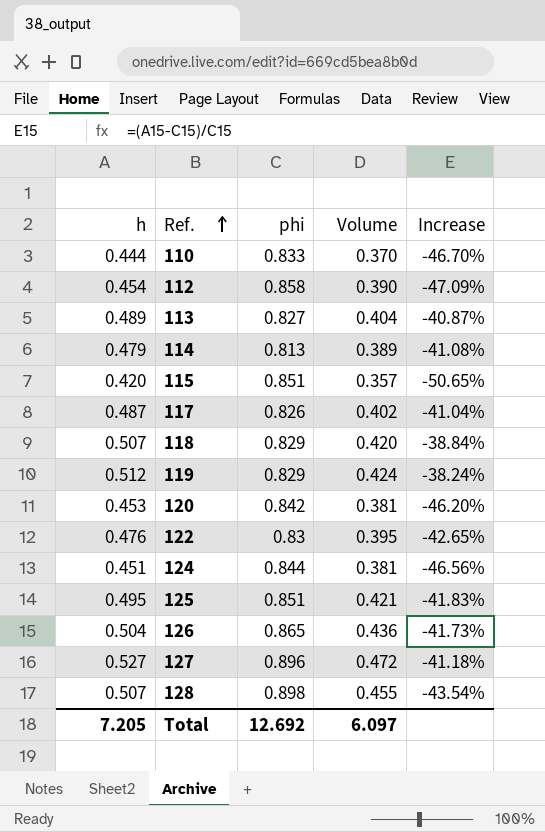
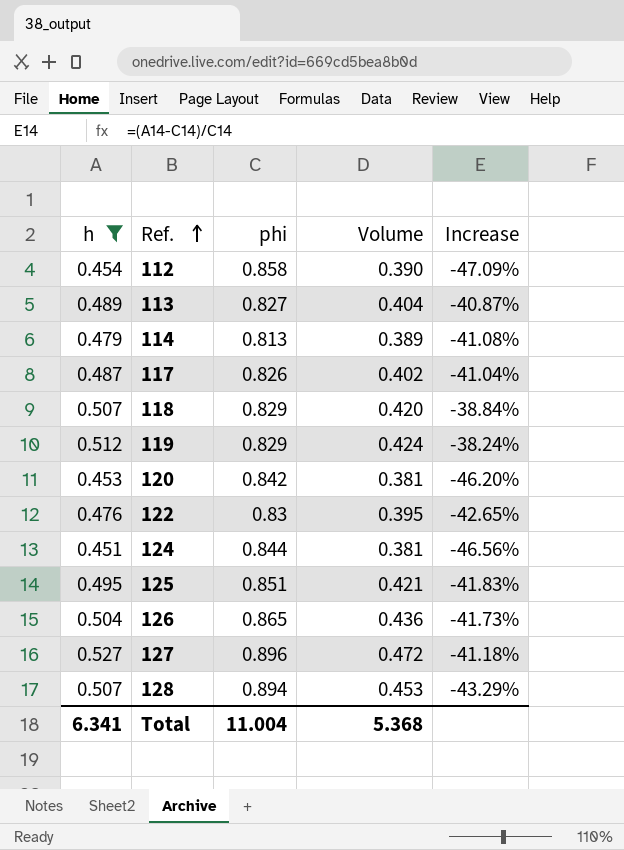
filter: none -> h >= 0.451
128 | phi: 0.898 -> 0.894
128 | Volume: 0.455 -> 0.453
128 | Increase: -43.54% -> -43.29%
Total | h: 7.205 -> 6.341
Total | phi: 12.692 -> 11.004
Total | Volume: 6.097 -> 5.368

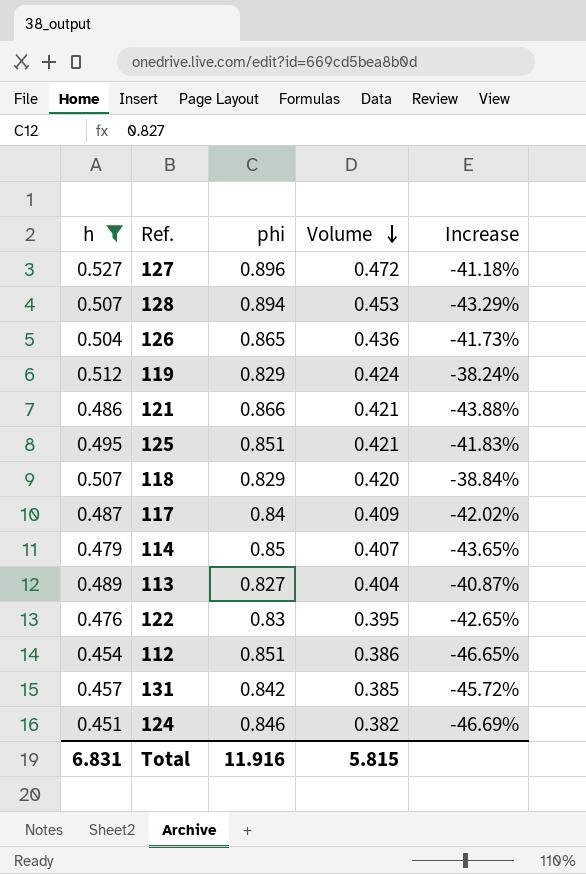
row order: Ref. ascending -> Volume descending
row 120: 0.453 | 0.842 | 0.381 | -46.20% -> none
row 121: none -> 0.486 | 0.866 | 0.421 | -43.88%
117 | phi: 0.826 -> 0.84
117 | Volume: 0.402 -> 0.409
117 | Increase: -41.04% -> -42.02%
114 | phi: 0.813 -> 0.85
114 | Volume: 0.389 -> 0.407
114 | Increase: -41.08% -> -43.65%
112 | phi: 0.858 -> 0.851
112 | Volume: 0.390 -> 0.386
112 | Increase: -47.09% -> -46.65%
row 131: none -> 0.457 | 0.842 | 0.385 | -45.72%
124 | phi: 0.844 -> 0.846
124 | Volume: 0.381 -> 0.382
124 | Increase: -46.56% -> -46.69%
Total | h: 6.341 -> 6.831
Total | phi: 11.004 -> 11.916
Total | Volume: 5.368 -> 5.815

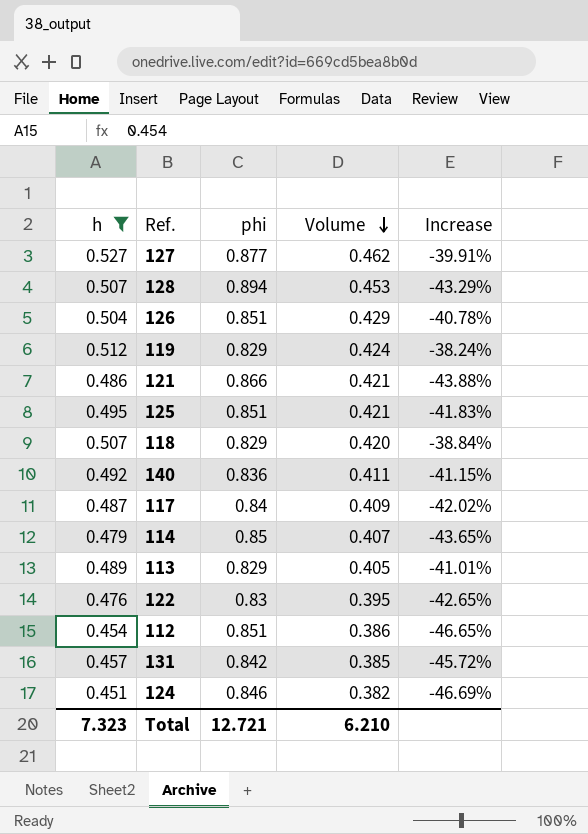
127 | phi: 0.896 -> 0.877
127 | Volume: 0.472 -> 0.462
127 | Increase: -41.18% -> -39.91%
126 | phi: 0.865 -> 0.851
126 | Volume: 0.436 -> 0.429
126 | Increase: -41.73% -> -40.78%
row 140: none -> 0.492 | 0.836 | 0.411 | -41.15%
113 | phi: 0.827 -> 0.829
113 | Volume: 0.404 -> 0.405
113 | Increase: -40.87% -> -41.01%
Total | h: 6.831 -> 7.323
Total | phi: 11.916 -> 12.721
Total | Volume: 5.815 -> 6.210

